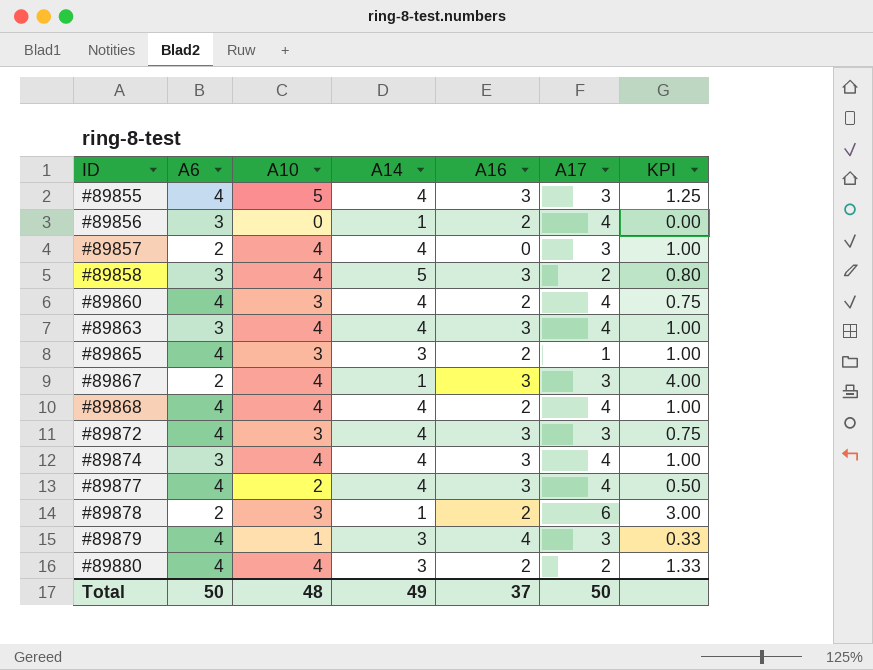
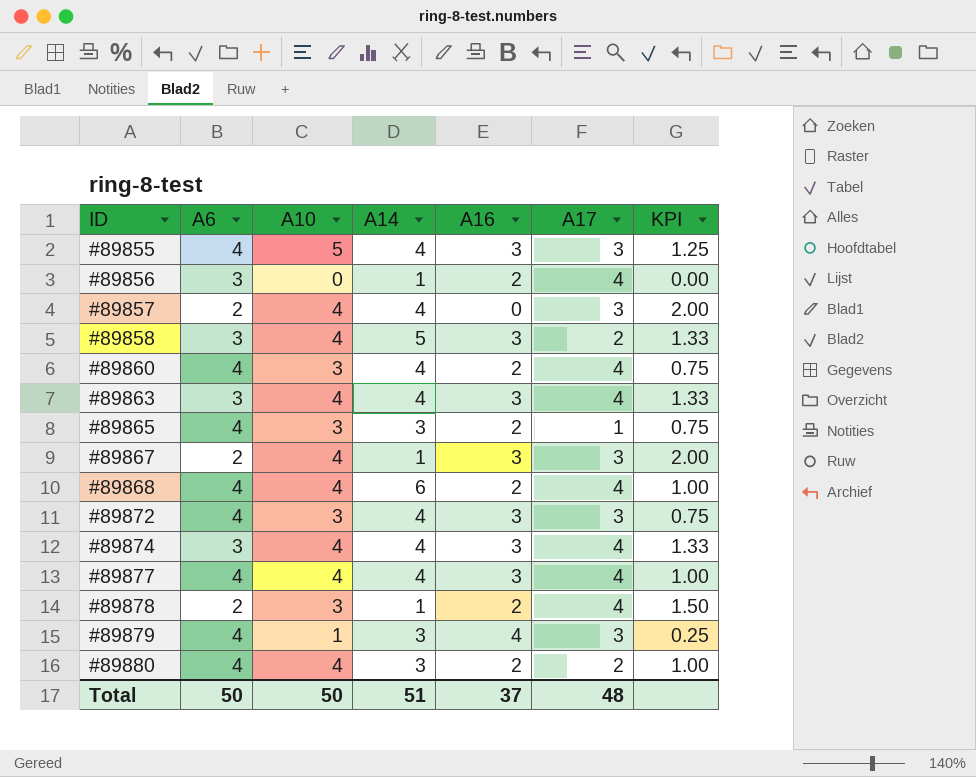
column KPI | formula: [A10] / [A14] -> [A10] / [A6]
#89868 | A14: 4 -> 6
#89877 | A10: 2 -> 4
#89878 | A17: 6 -> 4
Total | A10: 48 -> 50
Total | A14: 49 -> 51
Total | A17: 50 -> 48

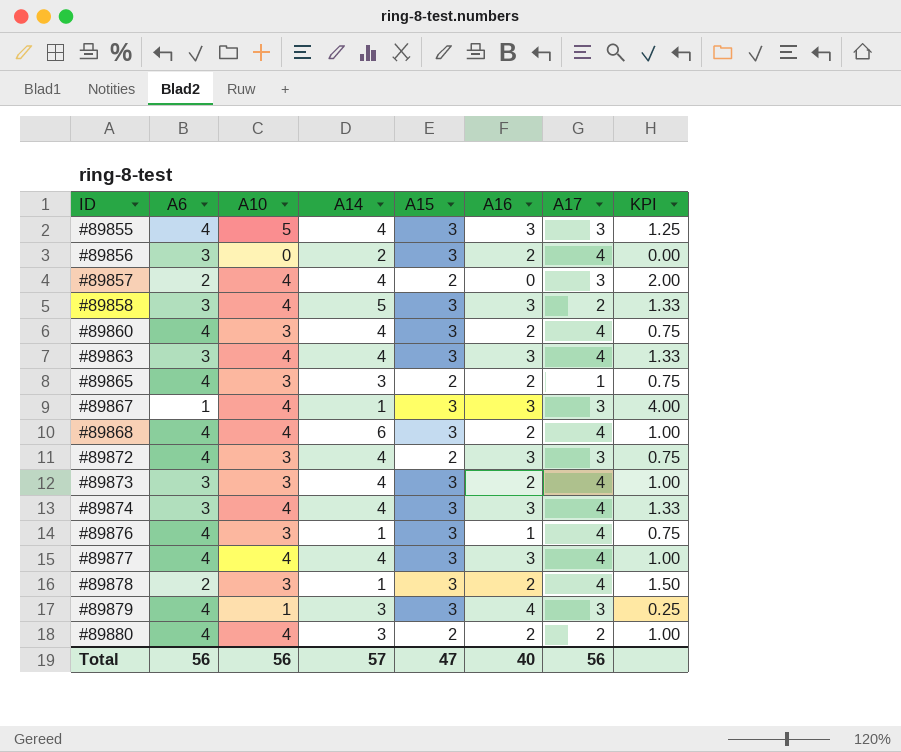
column A15 | position: none -> 5
#89856 | A14: 1 -> 2
#89867 | A6: 2 -> 1
#89867 | KPI: 2.00 -> 4.00
row #89873: none -> 3 | 3 | 4 | 3 | 2 | 4 | 1.00
row #89876: none -> 4 | 3 | 1 | 3 | 1 | 4 | 0.75
Total | A6: 50 -> 56
Total | A10: 50 -> 56
Total | A14: 51 -> 57
Total | A16: 37 -> 40
Total | A17: 48 -> 56

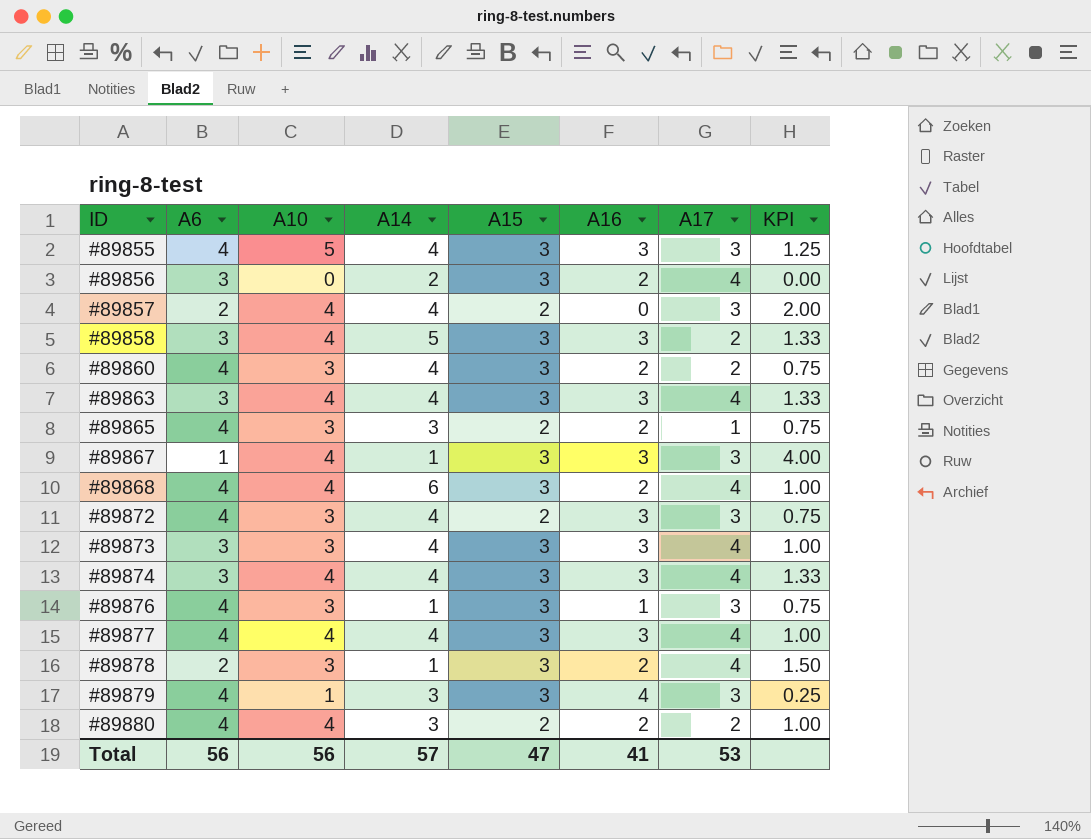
#89860 | A17: 4 -> 2
#89873 | A16: 2 -> 3
#89876 | A17: 4 -> 3
Total | A16: 40 -> 41
Total | A17: 56 -> 53

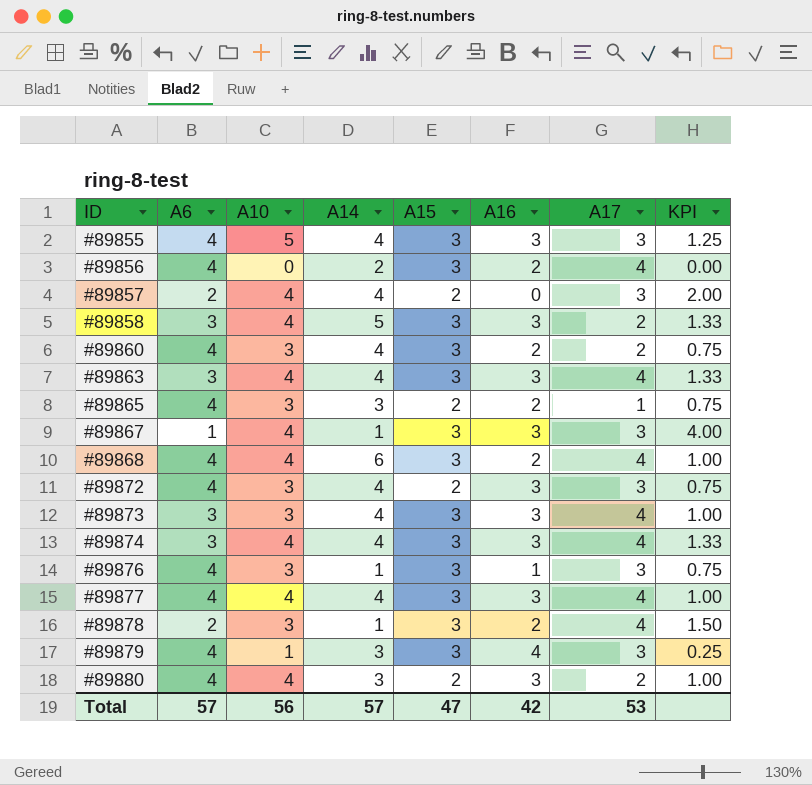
#89856 | A6: 3 -> 4
#89880 | A16: 2 -> 3
Total | A6: 56 -> 57
Total | A16: 41 -> 42

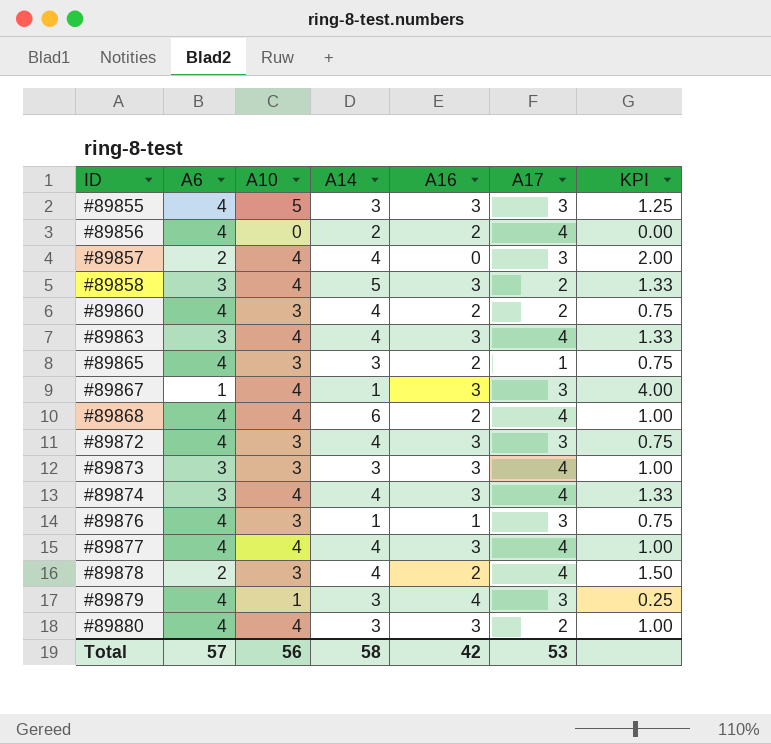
column A15 | position: 5 -> none
#89855 | A14: 4 -> 3
#89873 | A14: 4 -> 3
#89878 | A14: 1 -> 4
Total | A14: 57 -> 58

